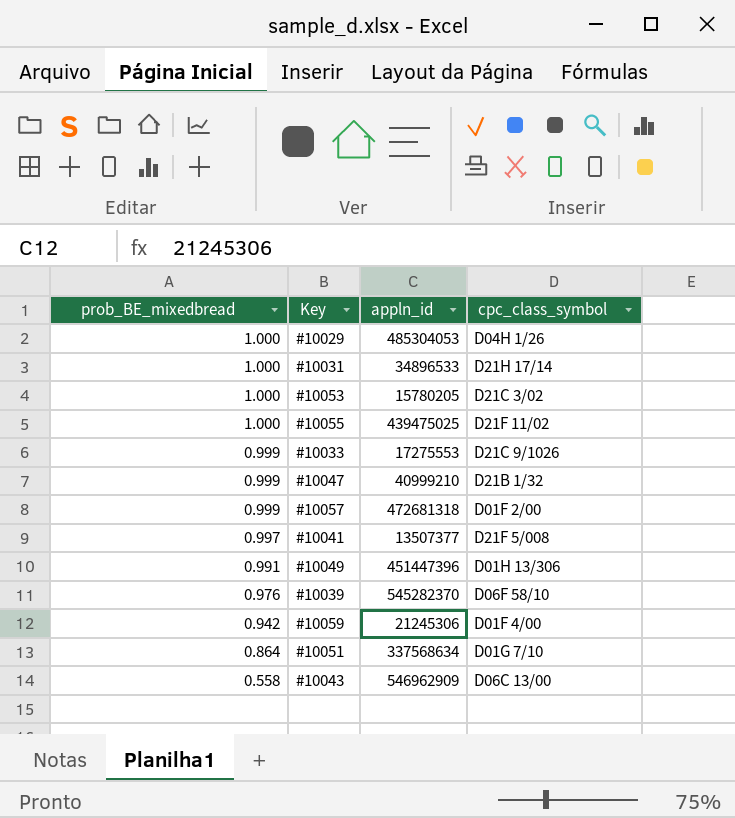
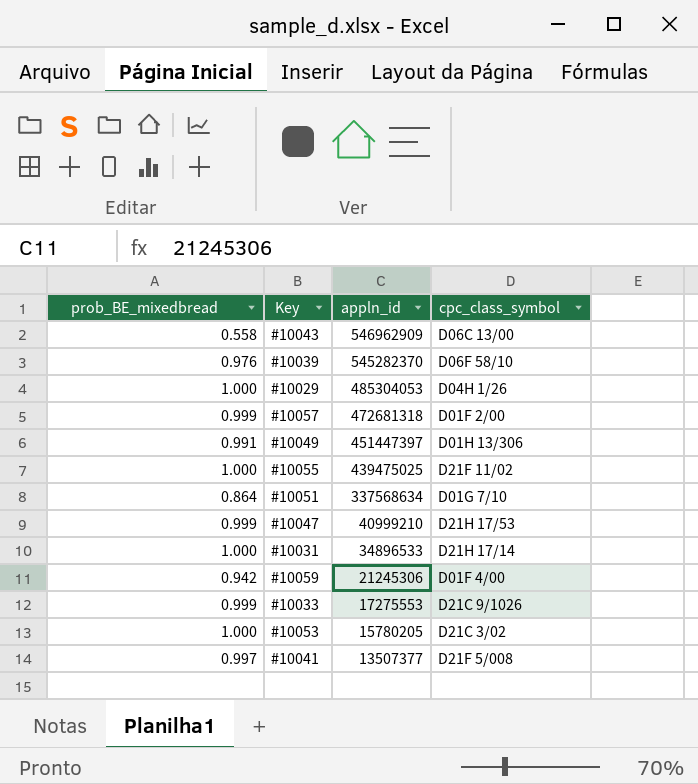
row order: prob_BE_mixedbread descending -> appln_id descending
#10049 | appln_id: 451447396 -> 451447397
#10047 | cpc_class_symbol: D21B 1/32 -> D21H 17/53

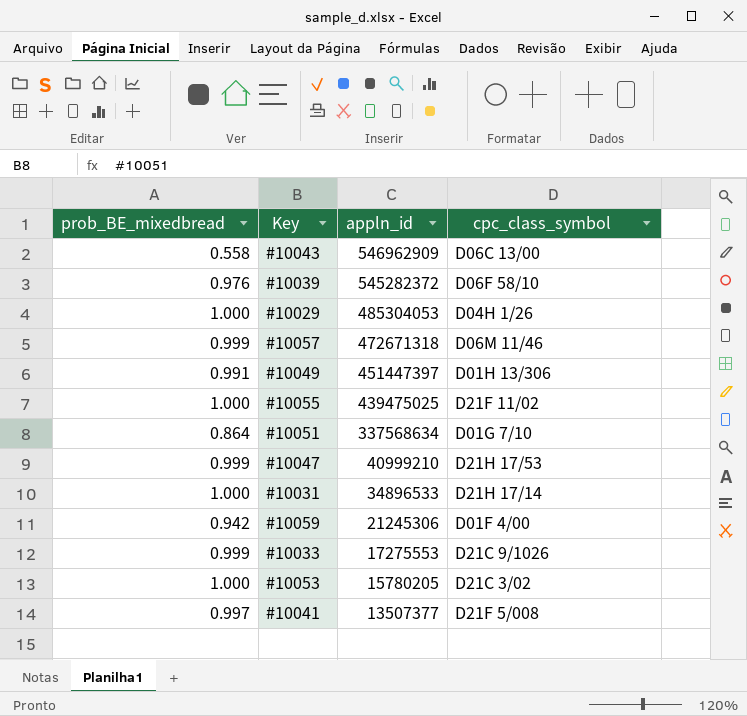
#10039 | appln_id: 545282370 -> 545282372
#10057 | appln_id: 472681318 -> 472671318
#10057 | cpc_class_symbol: D01F 2/00 -> D06M 11/46

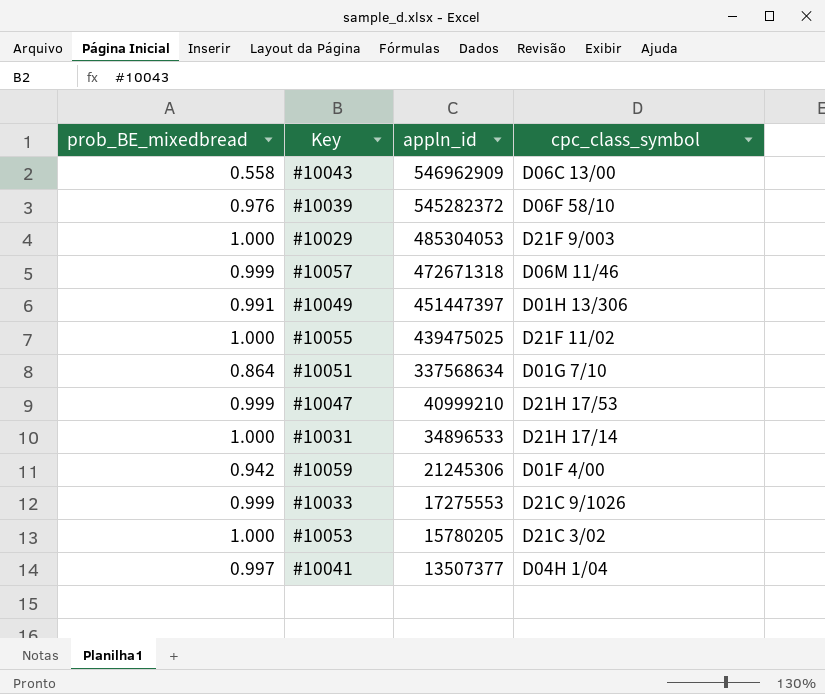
#10029 | cpc_class_symbol: D04H 1/26 -> D21F 9/003
#10041 | cpc_class_symbol: D21F 5/008 -> D04H 1/04

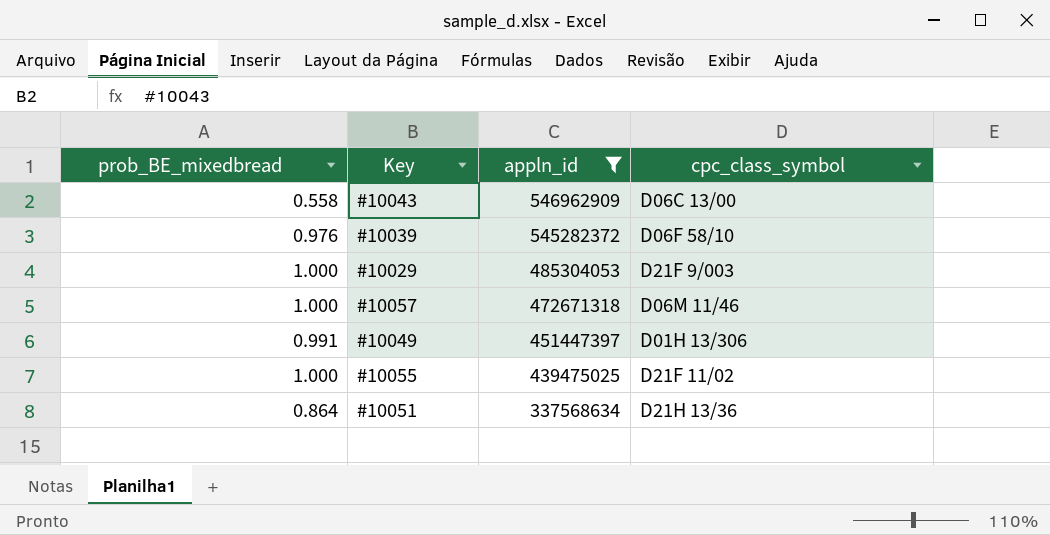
filter: none -> appln_id >= 337568634
#10057 | prob_BE_mixedbread: 0.999 -> 1.000
#10051 | cpc_class_symbol: D01G 7/10 -> D21H 13/36

